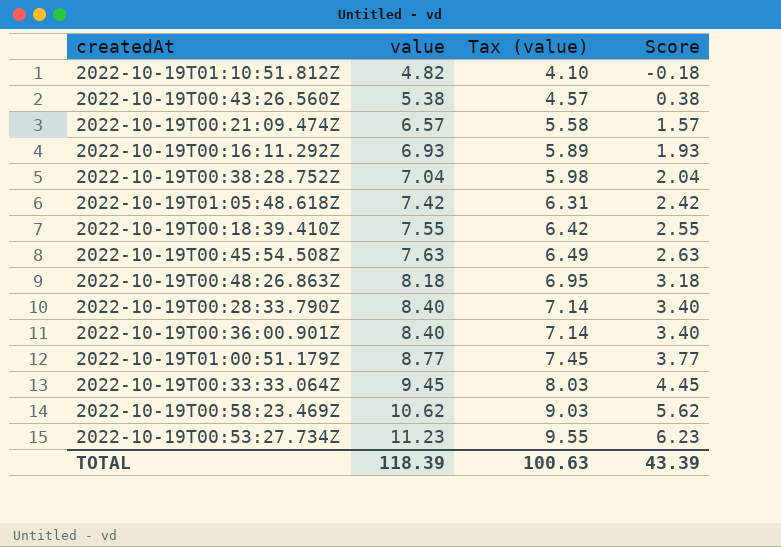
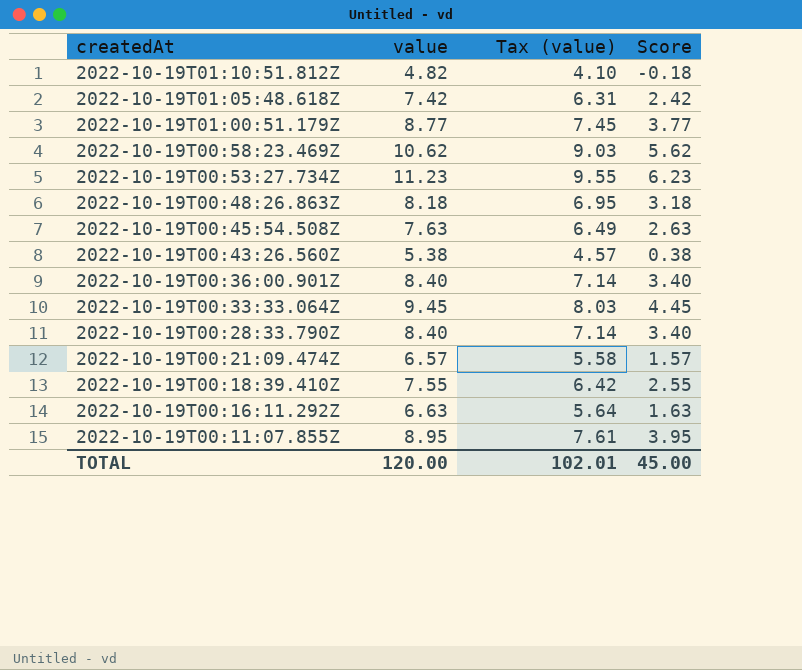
row order: value ascending -> createdAt descending
row 2022-10-19T00:38:28.752Z: 7.04 | 5.98 | 2.04 -> none
2022-10-19T00:16:11.292Z | value: 6.93 -> 6.63
2022-10-19T00:16:11.292Z | Tax (value): 5.89 -> 5.64
2022-10-19T00:16:11.292Z | Score: 1.93 -> 1.63
row 2022-10-19T00:11:07.855Z: none -> 8.95 | 7.61 | 3.95
TOTAL | value: 118.39 -> 120.00
TOTAL | Tax (value): 100.63 -> 102.01
TOTAL | Score: 43.39 -> 45.00

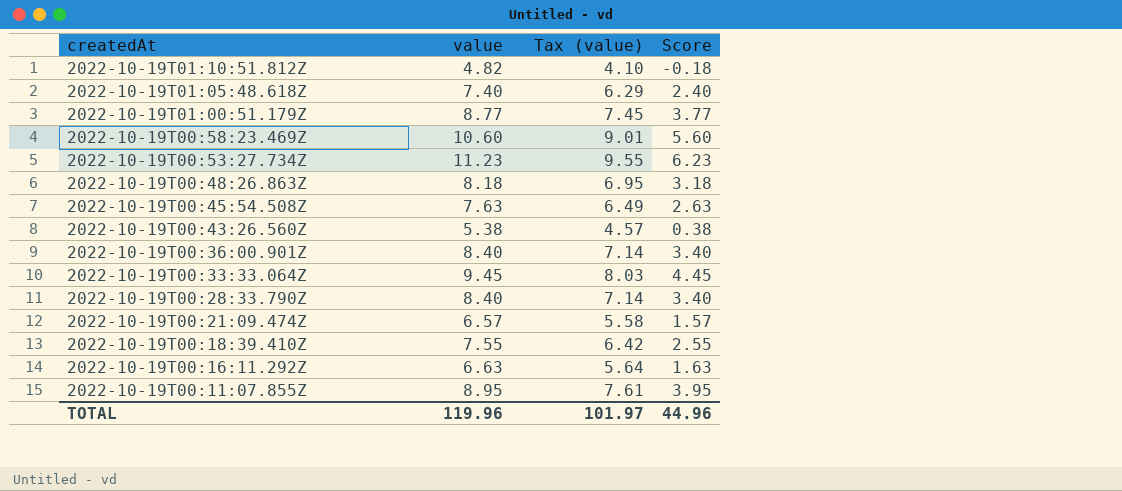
2022-10-19T01:05:48.618Z | value: 7.42 -> 7.40
2022-10-19T01:05:48.618Z | Tax (value): 6.31 -> 6.29
2022-10-19T01:05:48.618Z | Score: 2.42 -> 2.40
2022-10-19T00:58:23.469Z | value: 10.62 -> 10.60
2022-10-19T00:58:23.469Z | Tax (value): 9.03 -> 9.01
2022-10-19T00:58:23.469Z | Score: 5.62 -> 5.60
TOTAL | value: 120.00 -> 119.96
TOTAL | Tax (value): 102.01 -> 101.97
TOTAL | Score: 45.00 -> 44.96

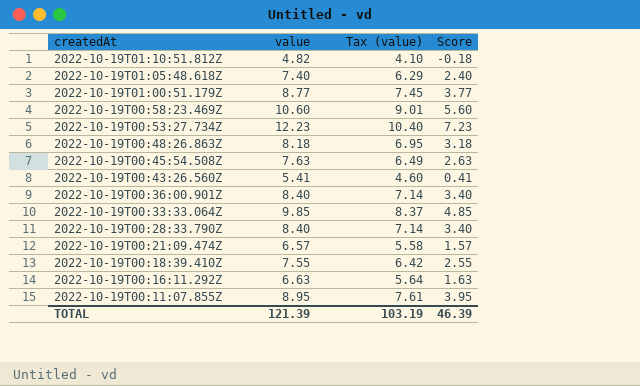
2022-10-19T00:53:27.734Z | value: 11.23 -> 12.23
2022-10-19T00:53:27.734Z | Tax (value): 9.55 -> 10.40
2022-10-19T00:53:27.734Z | Score: 6.23 -> 7.23
2022-10-19T00:43:26.560Z | value: 5.38 -> 5.41
2022-10-19T00:43:26.560Z | Tax (value): 4.57 -> 4.60
2022-10-19T00:43:26.560Z | Score: 0.38 -> 0.41
2022-10-19T00:33:33.064Z | value: 9.45 -> 9.85
2022-10-19T00:33:33.064Z | Tax (value): 8.03 -> 8.37
2022-10-19T00:33:33.064Z | Score: 4.45 -> 4.85
TOTAL | value: 119.96 -> 121.39
TOTAL | Tax (value): 101.97 -> 103.19
TOTAL | Score: 44.96 -> 46.39

